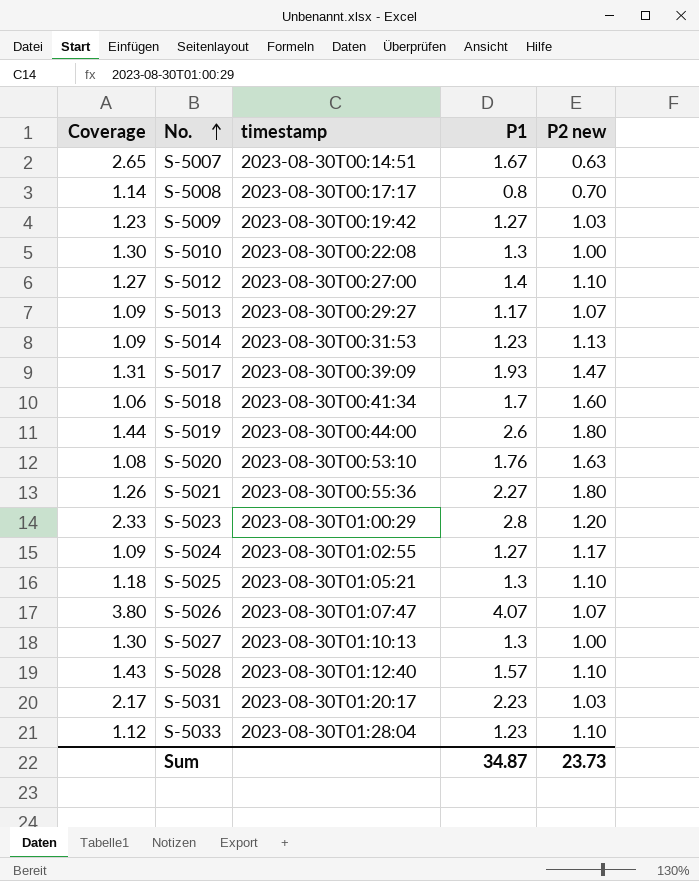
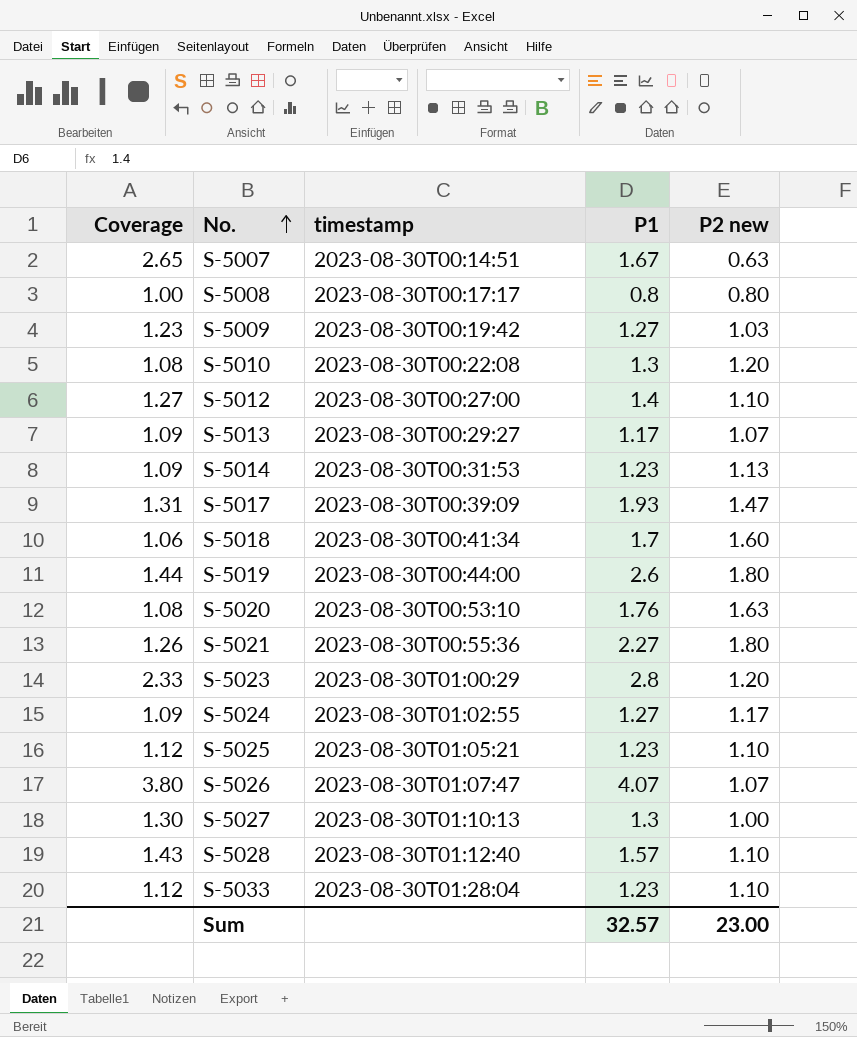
row S-5031: 2.17 | 2023-08-30T01:20:17 | 2.23 | 1.03 -> none
S-5008 | Coverage: 1.14 -> 1.00
S-5008 | P2 new: 0.70 -> 0.80
S-5010 | Coverage: 1.30 -> 1.08
S-5010 | P2 new: 1.00 -> 1.20
S-5025 | Coverage: 1.18 -> 1.12
S-5025 | P1: 1.3 -> 1.23
Sum | P1: 34.87 -> 32.57
Sum | P2 new: 23.73 -> 23.00

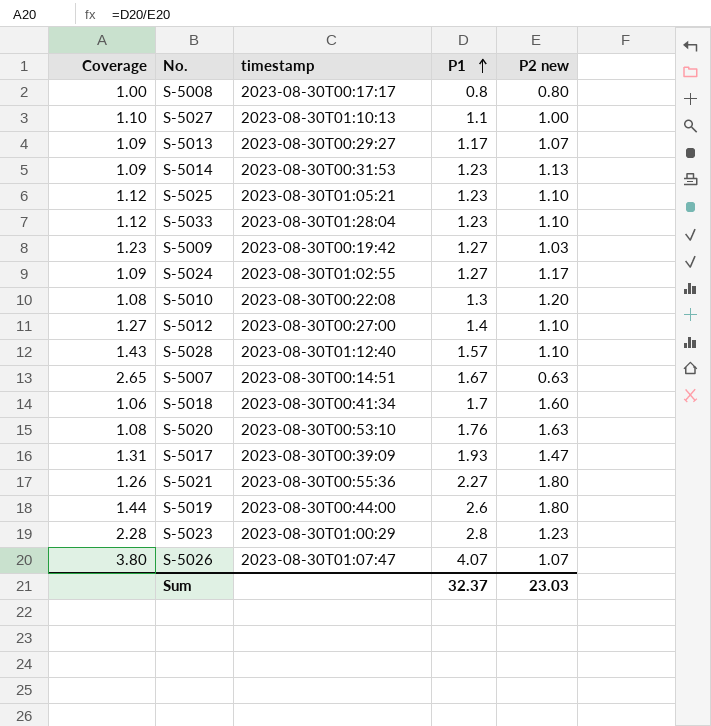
row order: No. ascending -> P1 ascending
S-5027 | Coverage: 1.30 -> 1.10
S-5027 | P1: 1.3 -> 1.1
S-5023 | Coverage: 2.33 -> 2.28
S-5023 | P2 new: 1.20 -> 1.23
Sum | P1: 32.57 -> 32.37
Sum | P2 new: 23.00 -> 23.03

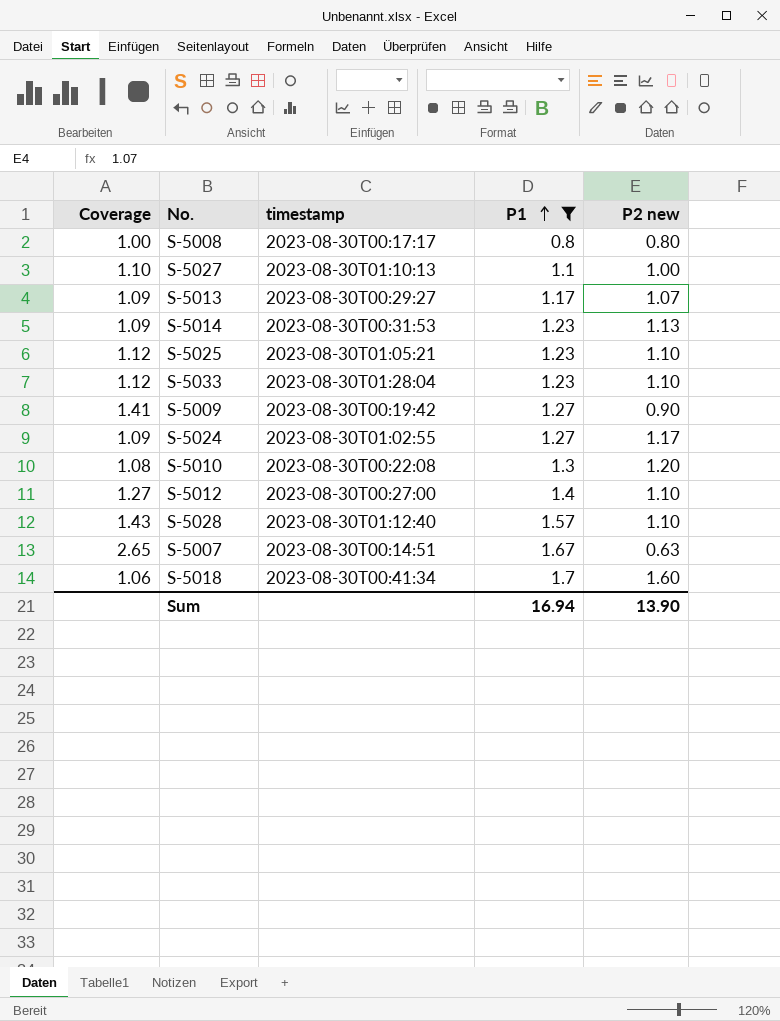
filter: none -> P1 <= 1.7
S-5009 | Coverage: 1.23 -> 1.41
S-5009 | P2 new: 1.03 -> 0.90
Sum | P1: 32.37 -> 16.94
Sum | P2 new: 23.03 -> 13.90

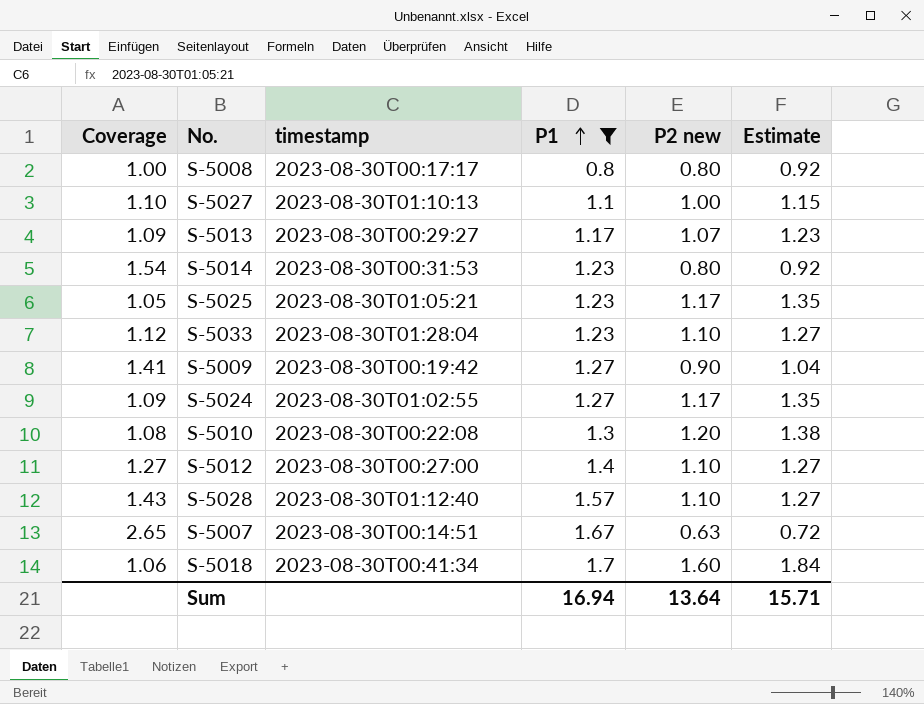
column Estimate | formula: none -> [P2 new] * 1.15
S-5014 | Coverage: 1.09 -> 1.54
S-5014 | P2 new: 1.13 -> 0.80
S-5025 | Coverage: 1.12 -> 1.05
S-5025 | P2 new: 1.10 -> 1.17
Sum | P2 new: 13.90 -> 13.64

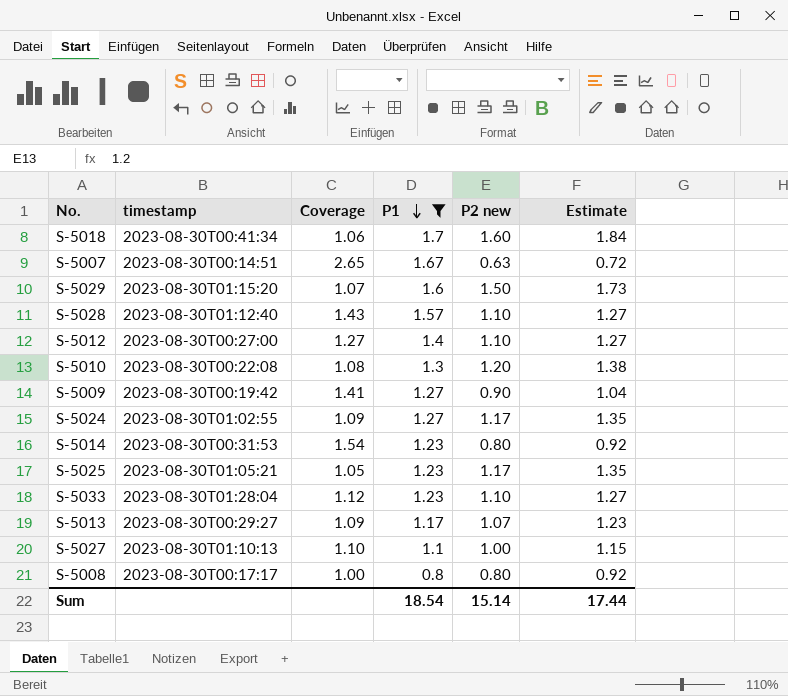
row order: P1 ascending -> P1 descending
column Coverage | position: 1 -> 3
row S-5029: none -> 2023-08-30T01:15:20 | 1.07 | 1.6 | 1.50 | 1.73
Sum | P1: 16.94 -> 18.54
Sum | P2 new: 13.64 -> 15.14
Sum | Estimate: 15.71 -> 17.44

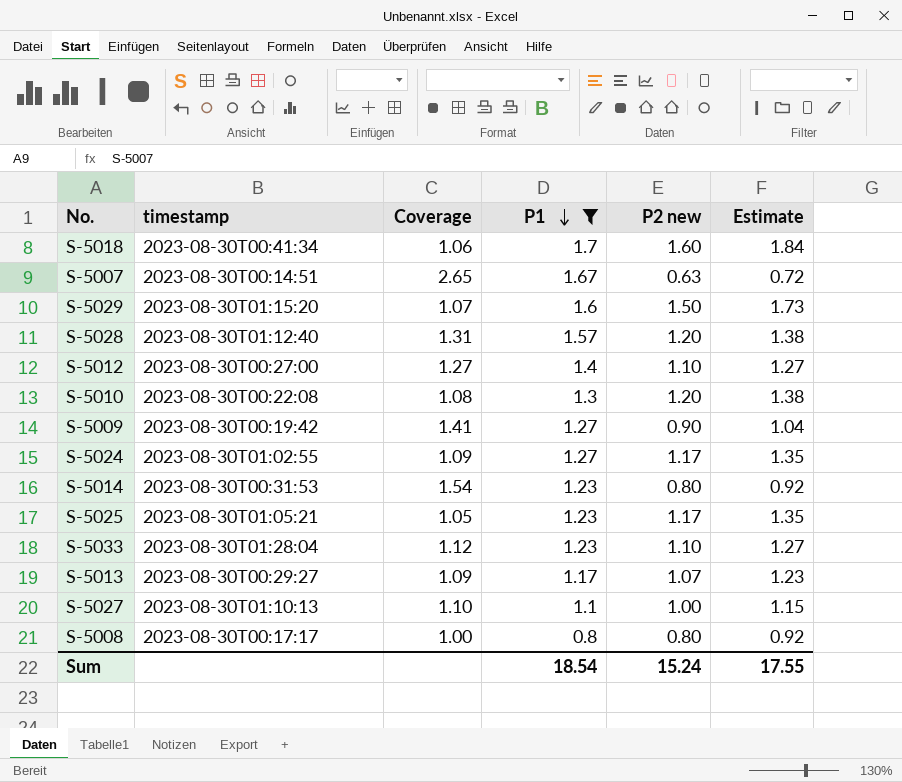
S-5028 | Coverage: 1.43 -> 1.31
S-5028 | P2 new: 1.10 -> 1.20
S-5028 | Estimate: 1.27 -> 1.38
Sum | P2 new: 15.14 -> 15.24
Sum | Estimate: 17.44 -> 17.55

